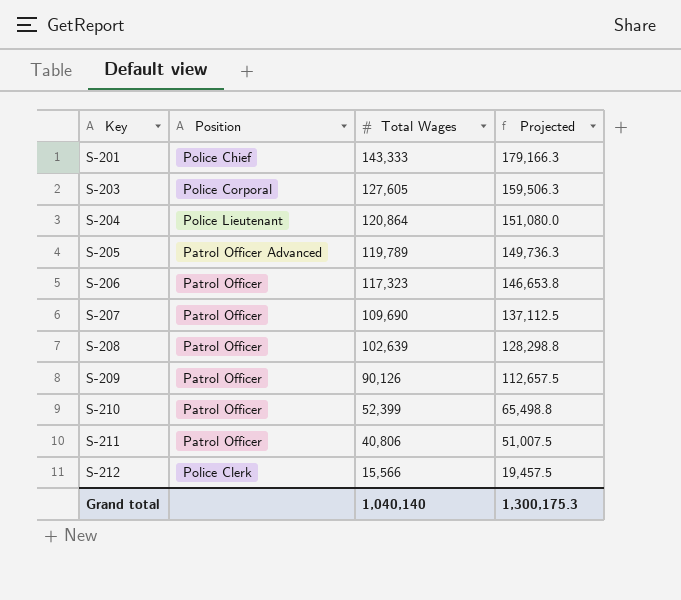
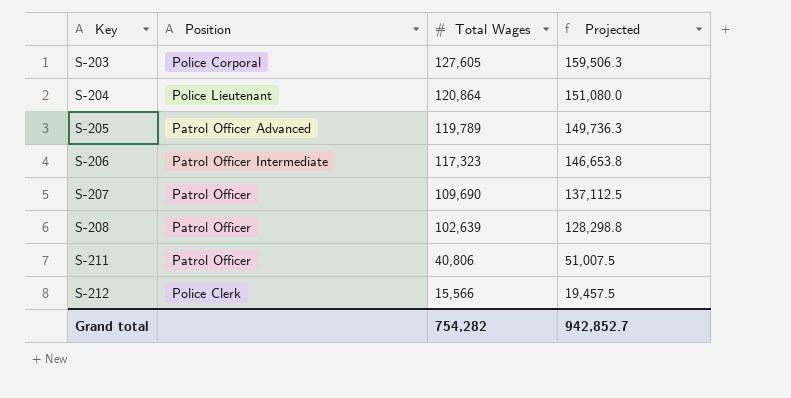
row S-201: Police Chief | 143,333 | 179,166.3 -> none
row S-209: Patrol Officer | 90,126 | 112,657.5 -> none
row S-210: Patrol Officer | 52,399 | 65,498.8 -> none
S-206 | Position: Patrol Officer -> Patrol Officer Intermediate
Grand total | Total Wages: 1,040,140 -> 754,282
Grand total | Projected: 1,300,175.3 -> 942,852.7

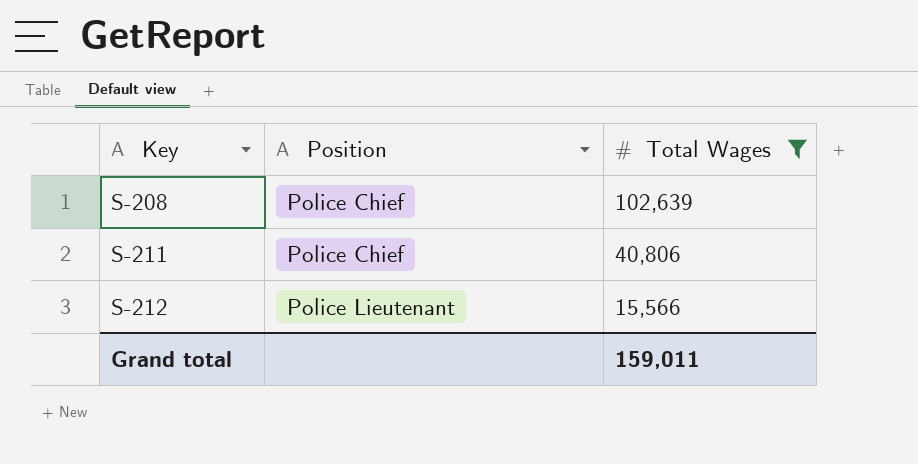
filter: none -> Total Wages <= 102,639
column Projected | formula: [Total Wages] * 1.25 -> none
S-208 | Position: Patrol Officer -> Police Chief
S-211 | Position: Patrol Officer -> Police Chief
S-212 | Position: Police Clerk -> Police Lieutenant
Grand total | Total Wages: 754,282 -> 159,011

